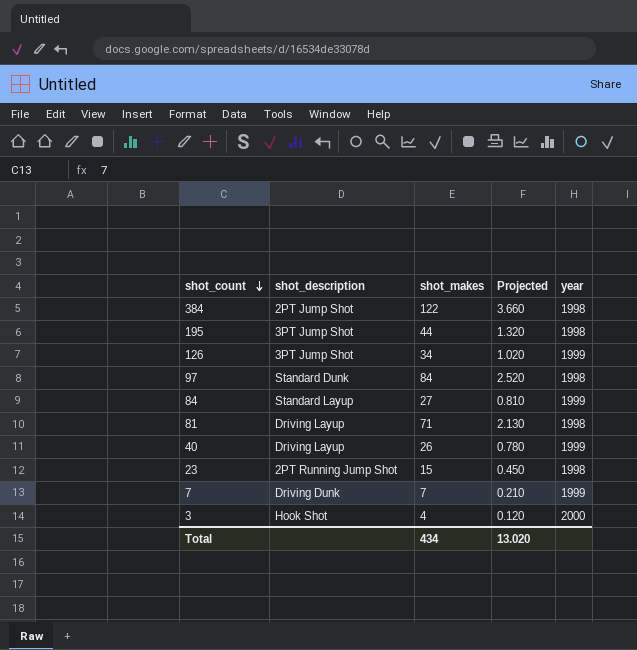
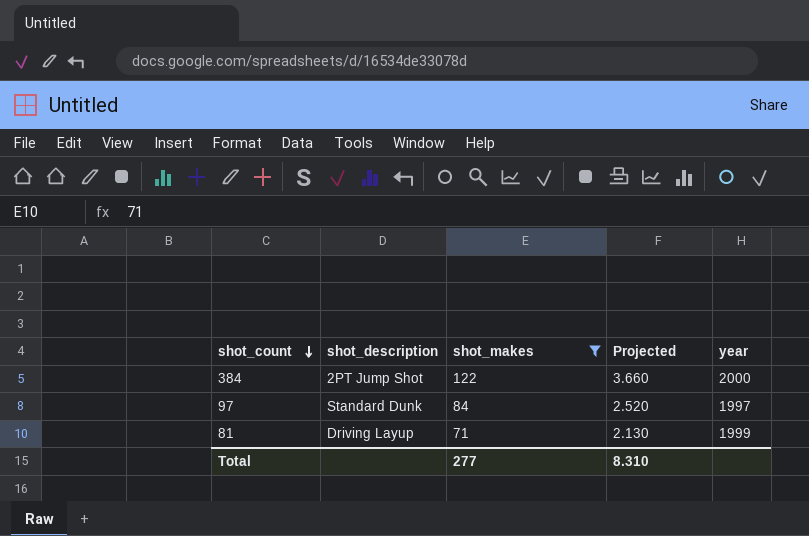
filter: none -> shot_makes >= 71
384 | year: 1998 -> 2000
97 | year: 1998 -> 1997
81 | year: 1998 -> 1999
Total | shot_makes: 434 -> 277
Total | Projected: 13.020 -> 8.310

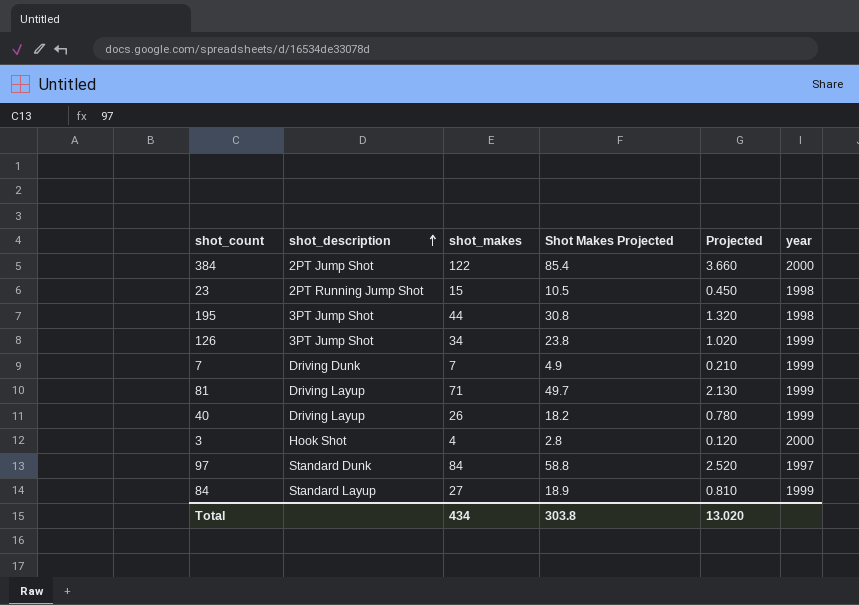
filter: shot_makes >= 71 -> none
row order: shot_count descending -> shot_description ascending
column Shot Makes Projected | formula: none -> [shot_makes] * 0.7
Total | shot_makes: 277 -> 434
Total | Projected: 8.310 -> 13.020

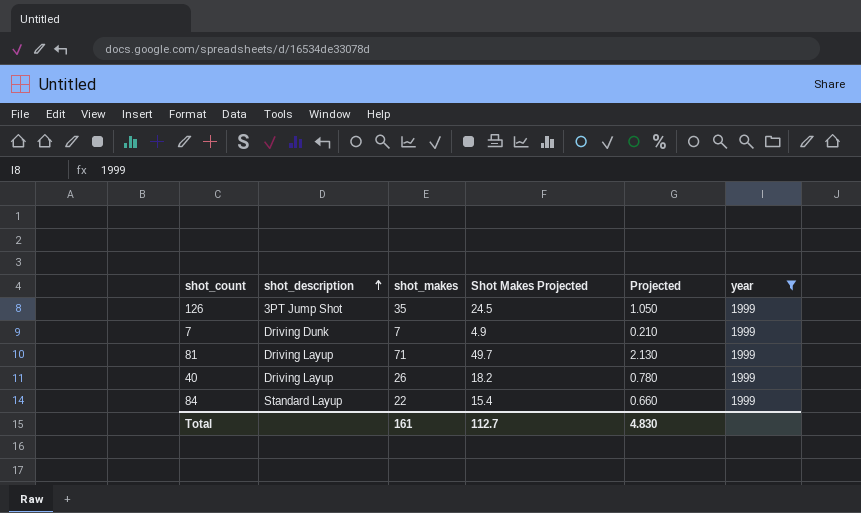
filter: none -> year = 1999
126 | shot_makes: 34 -> 35
126 | Shot Makes Projected: 23.8 -> 24.5
126 | Projected: 1.020 -> 1.050
84 | shot_makes: 27 -> 22
84 | Shot Makes Projected: 18.9 -> 15.4
84 | Projected: 0.810 -> 0.660
Total | shot_makes: 434 -> 161
Total | Shot Makes Projected: 303.8 -> 112.7
Total | Projected: 13.020 -> 4.830

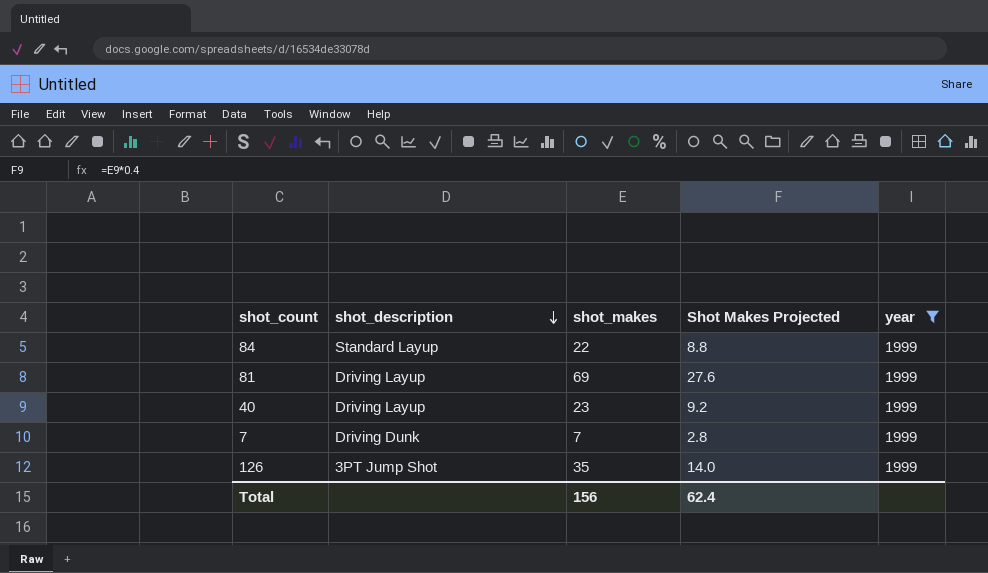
row order: shot_description ascending -> shot_description descending
column Projected | formula: [shot_makes] * 0.03 -> none
column Shot Makes Projected | formula: [shot_makes] * 0.7 -> [shot_makes] * 0.4
81 | shot_makes: 71 -> 69
40 | shot_makes: 26 -> 23
Total | shot_makes: 161 -> 156
Total | Shot Makes Projected: 112.7 -> 62.4

